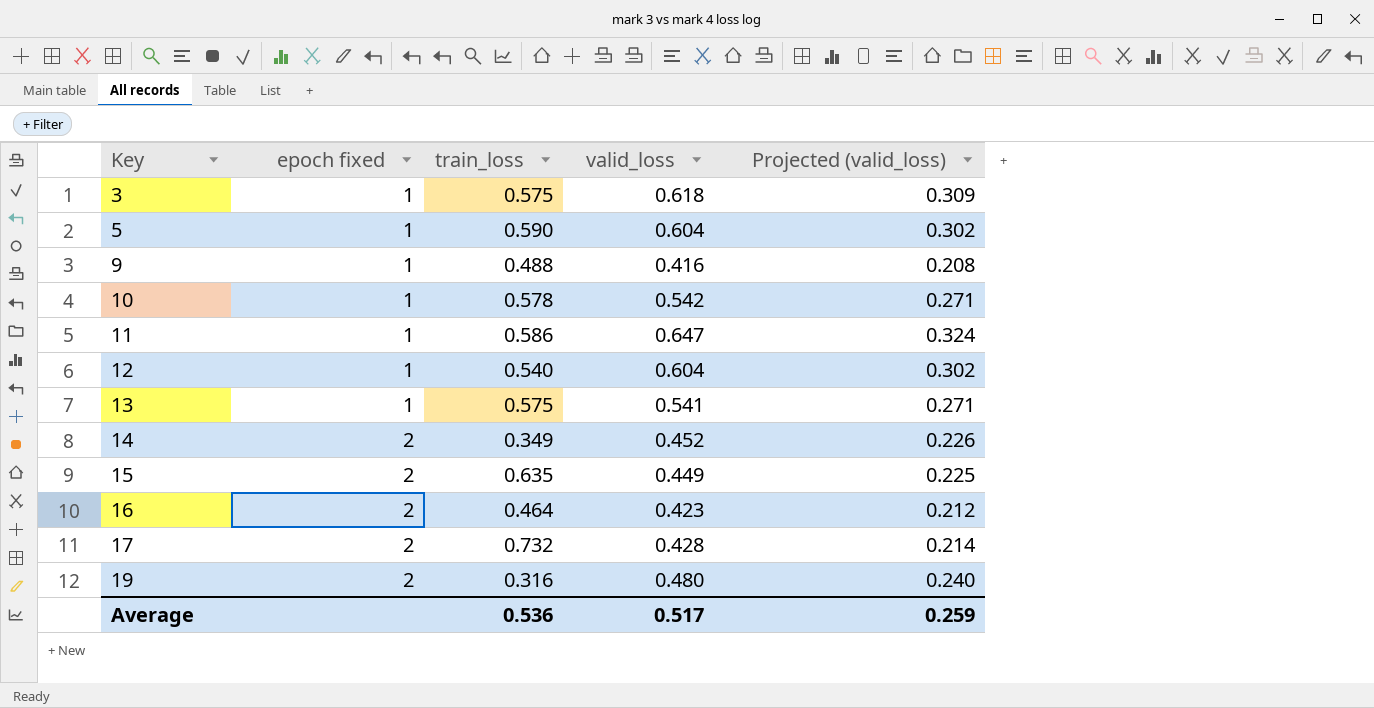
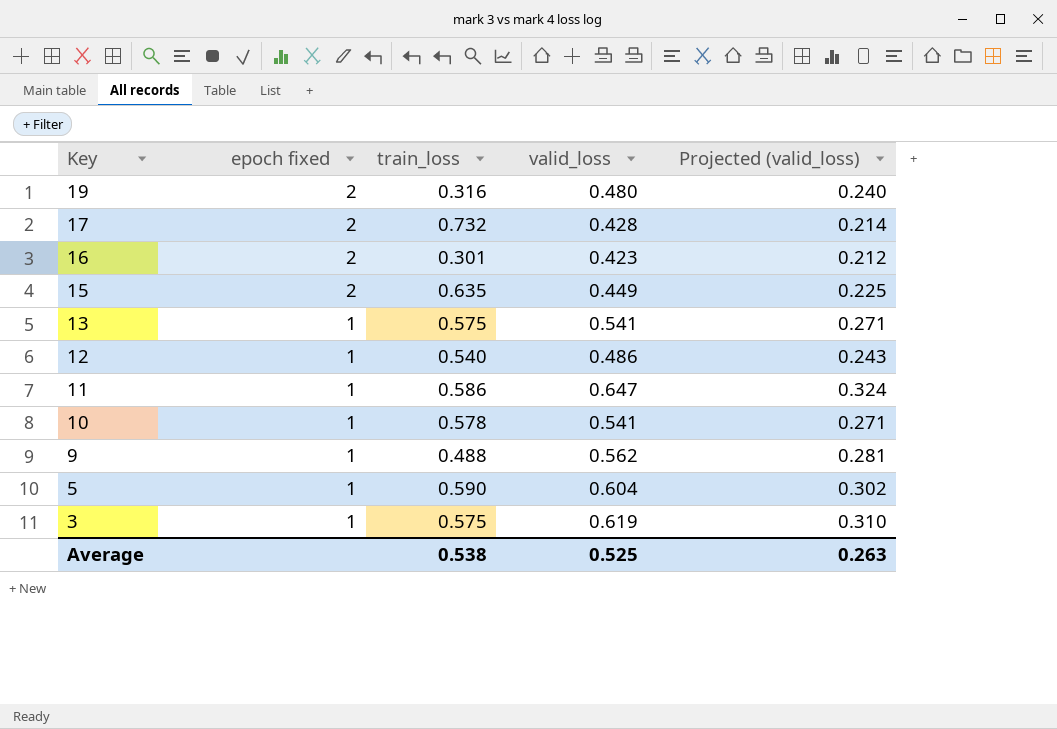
row order: Key ascending -> Key descending
row 14: 2 | 0.349 | 0.452 | 0.226 -> none
16 | train_loss: 0.464 -> 0.301
12 | valid_loss: 0.604 -> 0.486
12 | Projected (valid_loss): 0.302 -> 0.243
10 | valid_loss: 0.542 -> 0.541
9 | valid_loss: 0.416 -> 0.562
9 | Projected (valid_loss): 0.208 -> 0.281
3 | valid_loss: 0.618 -> 0.619
3 | Projected (valid_loss): 0.309 -> 0.310
Average | train_loss: 0.536 -> 0.538
Average | valid_loss: 0.517 -> 0.525
Average | Projected (valid_loss): 0.259 -> 0.263

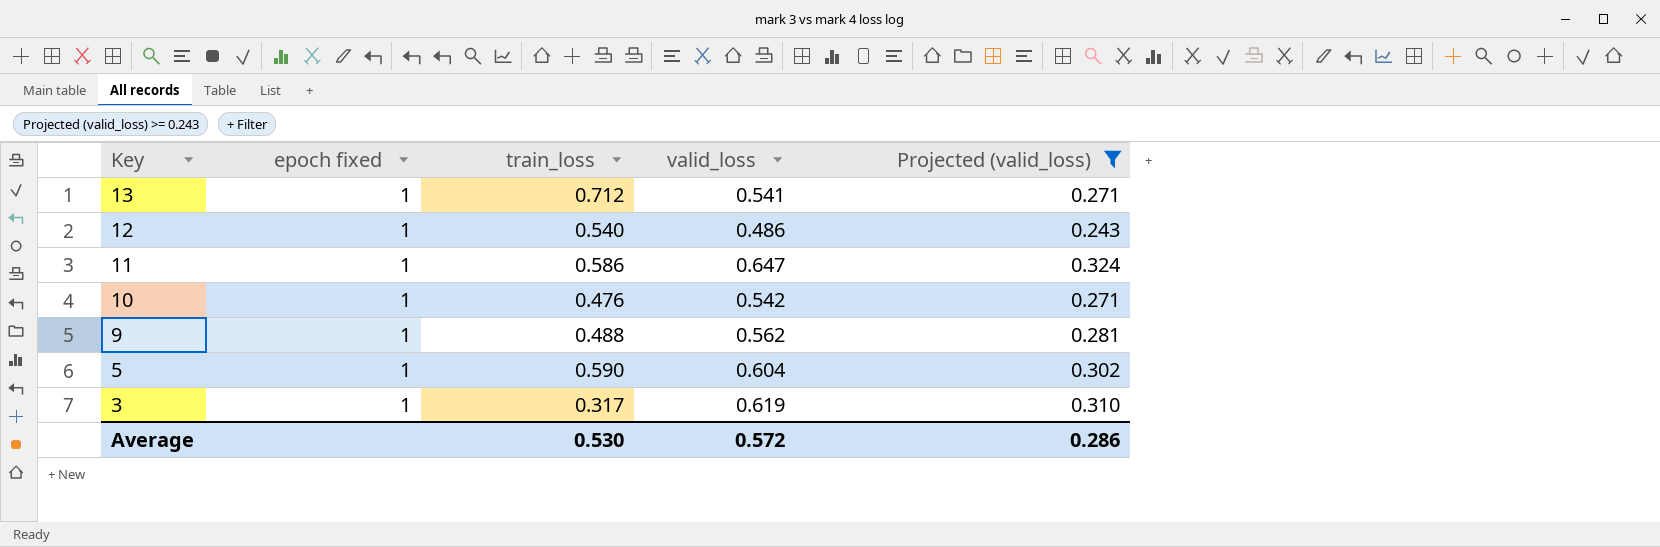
filter: none -> Projected (valid_loss) >= 0.243
13 | train_loss: 0.575 -> 0.712
10 | train_loss: 0.578 -> 0.476
10 | valid_loss: 0.541 -> 0.542
3 | train_loss: 0.575 -> 0.317
Average | train_loss: 0.538 -> 0.530
Average | valid_loss: 0.525 -> 0.572
Average | Projected (valid_loss): 0.263 -> 0.286

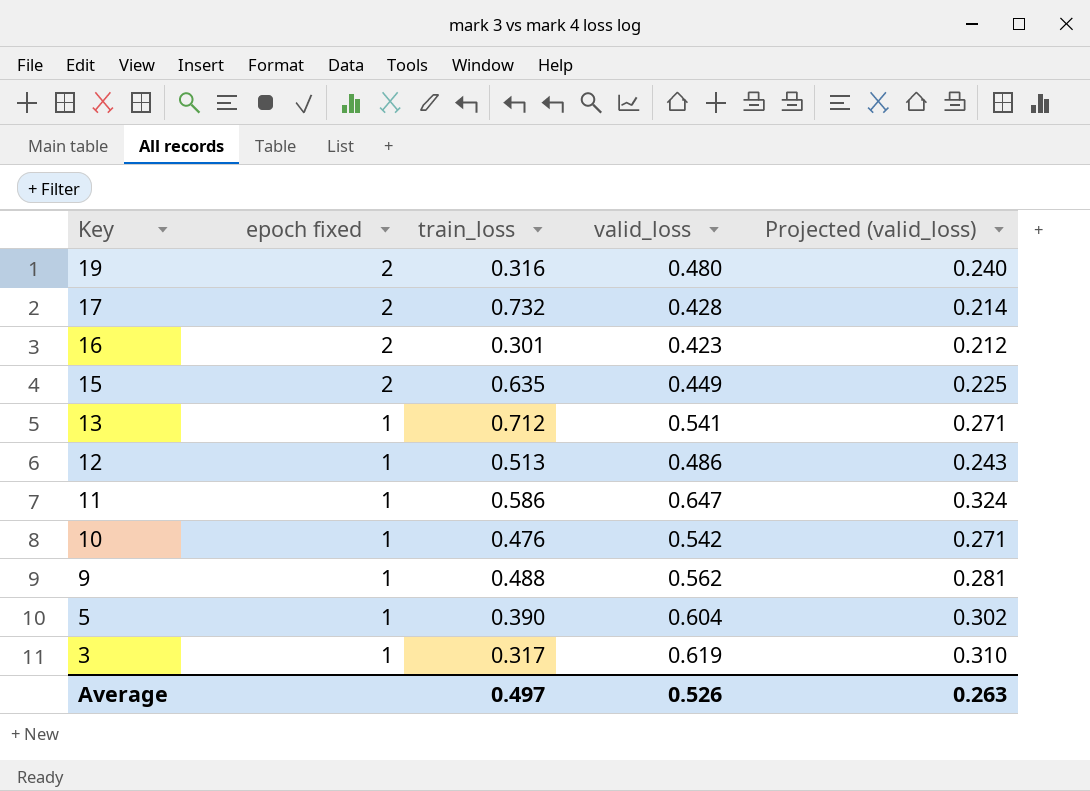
filter: Projected (valid_loss) >= 0.243 -> none
12 | train_loss: 0.540 -> 0.513
5 | train_loss: 0.590 -> 0.390
Average | train_loss: 0.530 -> 0.497
Average | valid_loss: 0.572 -> 0.526
Average | Projected (valid_loss): 0.286 -> 0.263

